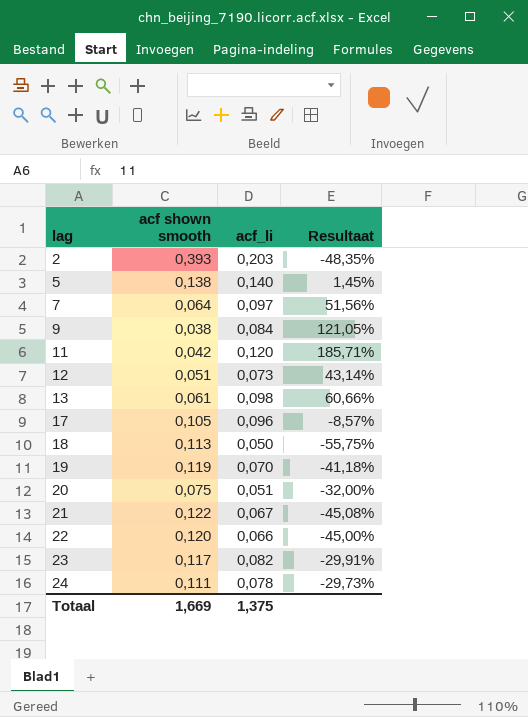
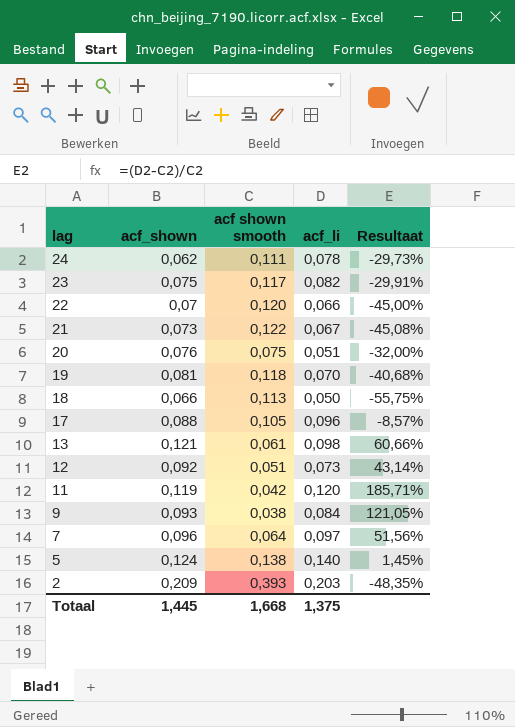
row order: lag ascending -> lag descending
column acf_shown | position: none -> 2
19 | acf shown smooth: 0,119 -> 0,118
19 | Resultaat: -41,18% -> -40,68%
Totaal | acf shown smooth: 1,669 -> 1,668

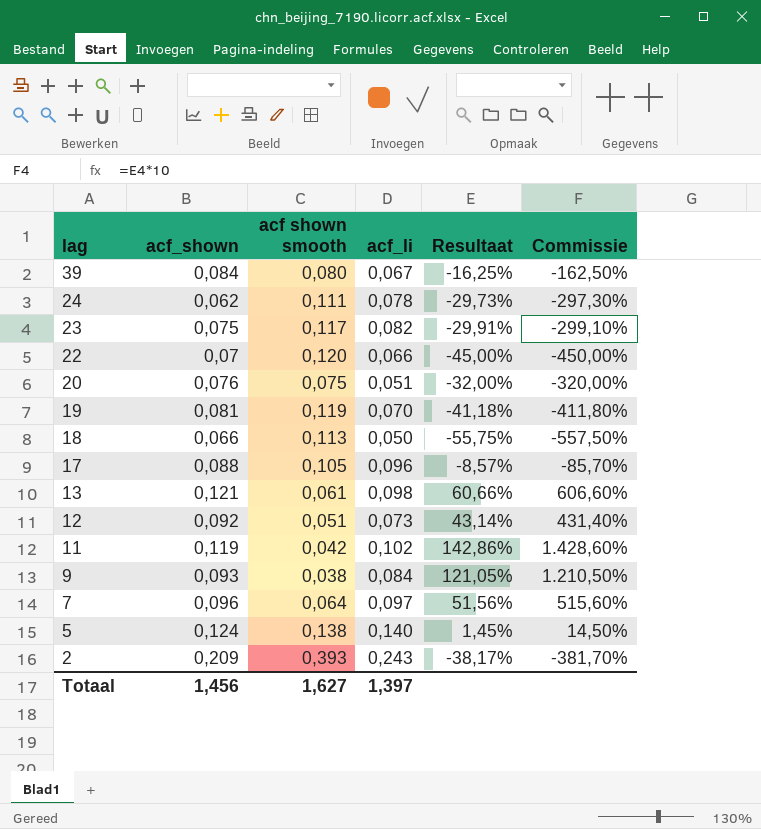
column Commissie | formula: none -> [Resultaat] * 10
row 21: 0,073 | 0,122 | 0,067 | -45,08% -> none
row 39: none -> 0,084 | 0,080 | 0,067 | -16,25% | -162,50%
19 | acf shown smooth: 0,118 -> 0,119
19 | Resultaat: -40,68% -> -41,18%
11 | acf_li: 0,120 -> 0,102
11 | Resultaat: 185,71% -> 142,86%
2 | acf_li: 0,203 -> 0,243
2 | Resultaat: -48,35% -> -38,17%
Totaal | acf_shown: 1,445 -> 1,456
Totaal | acf shown smooth: 1,668 -> 1,627
Totaal | acf_li: 1,375 -> 1,397

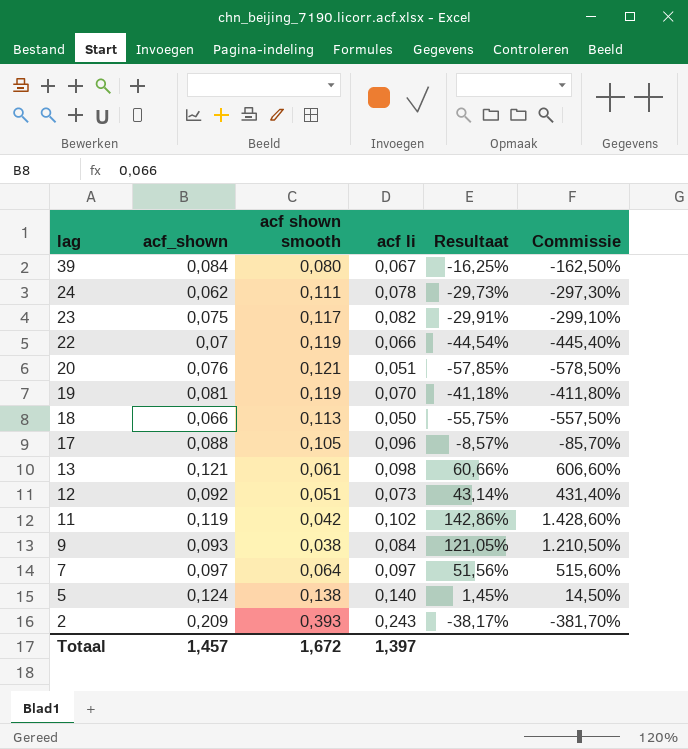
column name: acf_li -> acf li
22 | acf shown smooth: 0,120 -> 0,119
22 | Resultaat: -45,00% -> -44,54%
22 | Commissie: -450,00% -> -445,40%
20 | acf shown smooth: 0,075 -> 0,121
20 | Resultaat: -32,00% -> -57,85%
20 | Commissie: -320,00% -> -578,50%
7 | acf_shown: 0,096 -> 0,097
Totaal | acf_shown: 1,456 -> 1,457
Totaal | acf shown smooth: 1,627 -> 1,672

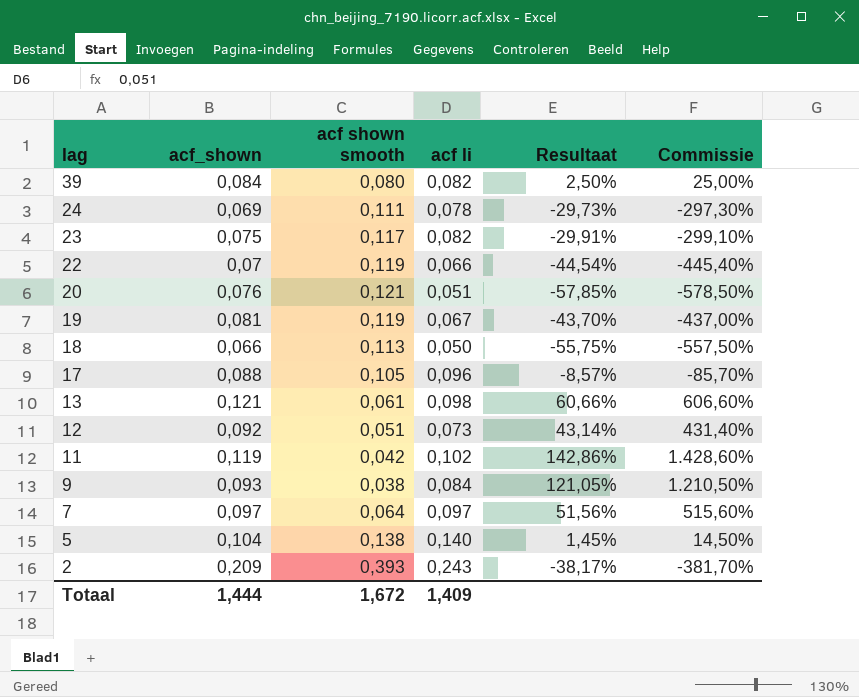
39 | acf li: 0,067 -> 0,082
39 | Resultaat: -16,25% -> 2,50%
39 | Commissie: -162,50% -> 25,00%
24 | acf_shown: 0,062 -> 0,069
19 | acf li: 0,070 -> 0,067
19 | Resultaat: -41,18% -> -43,70%
19 | Commissie: -411,80% -> -437,00%
5 | acf_shown: 0,124 -> 0,104
Totaal | acf_shown: 1,457 -> 1,444
Totaal | acf li: 1,397 -> 1,409

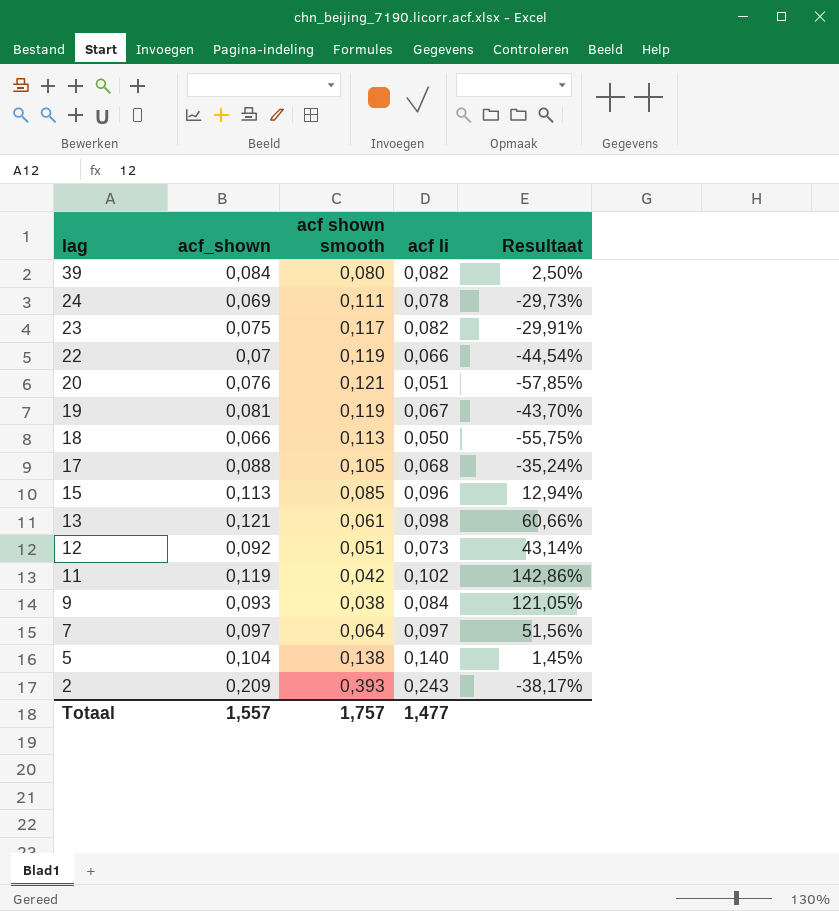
column Commissie | formula: [Resultaat] * 10 -> none
17 | acf li: 0,096 -> 0,068
17 | Resultaat: -8,57% -> -35,24%
row 15: none -> 0,113 | 0,085 | 0,096 | 12,94%
Totaal | acf_shown: 1,444 -> 1,557
Totaal | acf shown smooth: 1,672 -> 1,757
Totaal | acf li: 1,409 -> 1,477

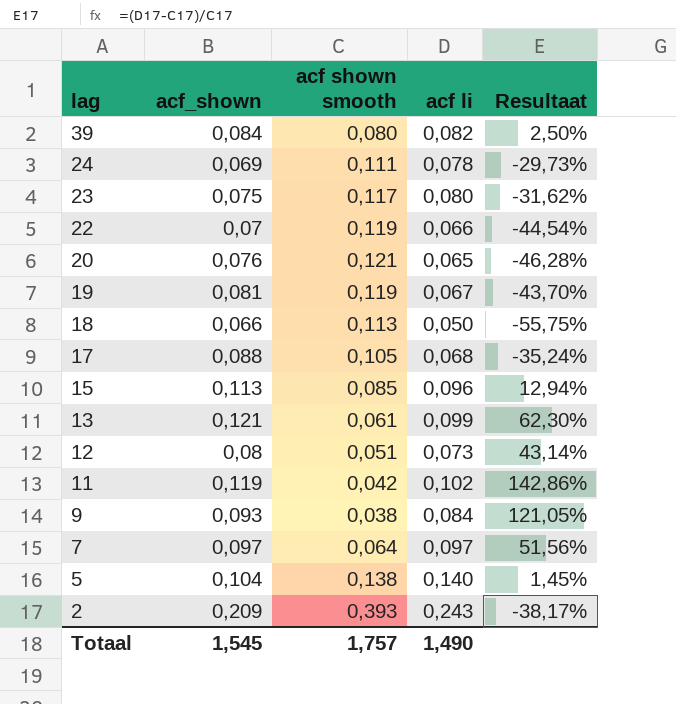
23 | acf li: 0,082 -> 0,080
23 | Resultaat: -29,91% -> -31,62%
20 | acf li: 0,051 -> 0,065
20 | Resultaat: -57,85% -> -46,28%
13 | acf li: 0,098 -> 0,099
13 | Resultaat: 60,66% -> 62,30%
12 | acf_shown: 0,092 -> 0,08
Totaal | acf_shown: 1,557 -> 1,545
Totaal | acf li: 1,477 -> 1,490

